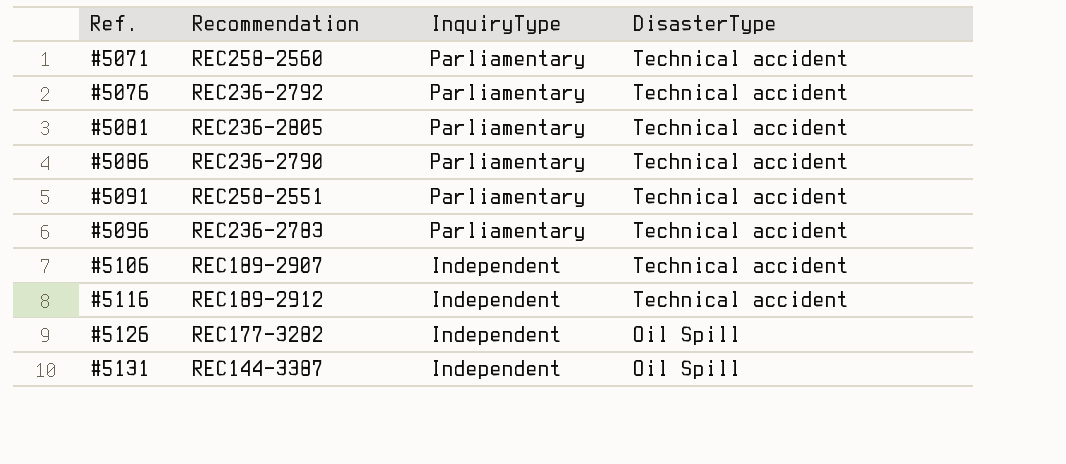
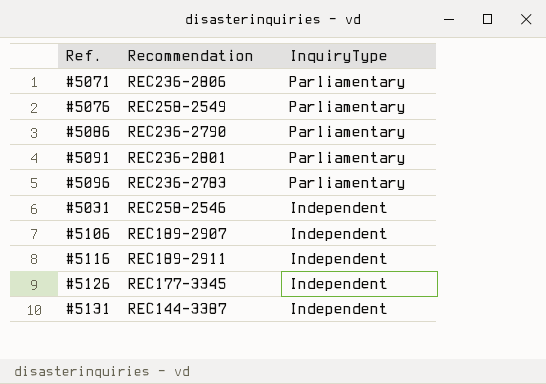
column DisasterType | position: 4 -> none
row #5081: REC236-2805 | Parliamentary | Technical accident -> none
#5071 | Recommendation: REC258-2560 -> REC236-2806
#5076 | Recommendation: REC236-2792 -> REC258-2549
#5091 | Recommendation: REC258-2551 -> REC236-2801
row #5031: none -> REC258-2546 | Independent
#5116 | Recommendation: REC189-2912 -> REC189-2911
#5126 | Recommendation: REC177-3282 -> REC177-3345

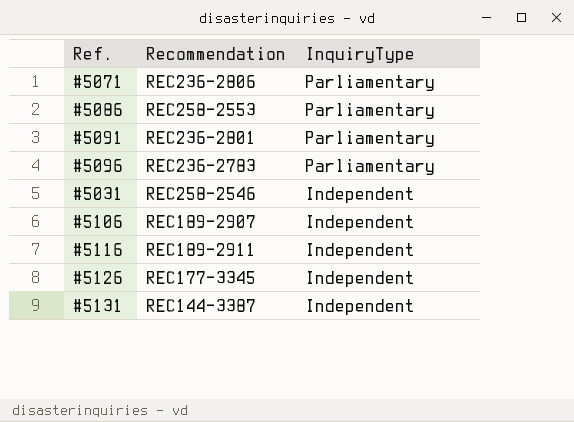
row #5076: REC258-2549 | Parliamentary -> none
#5086 | Recommendation: REC236-2790 -> REC258-2553

